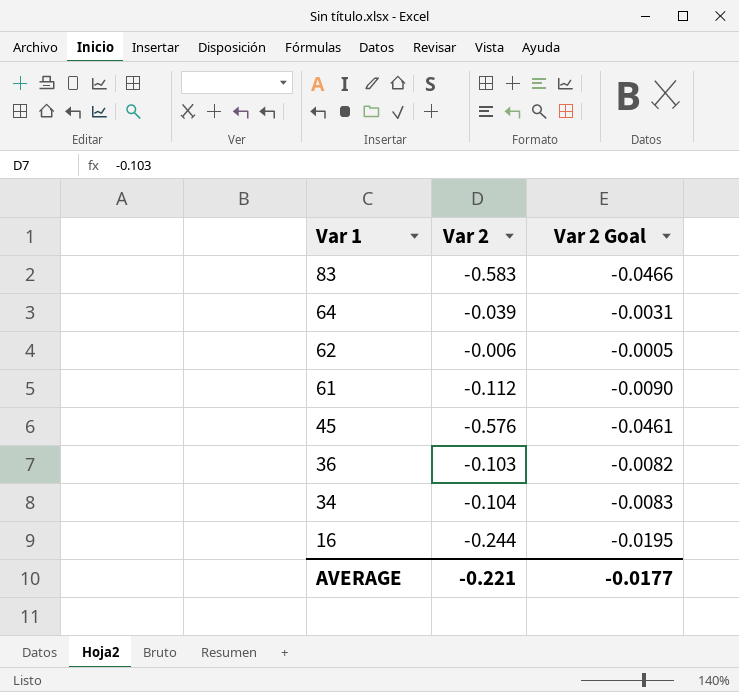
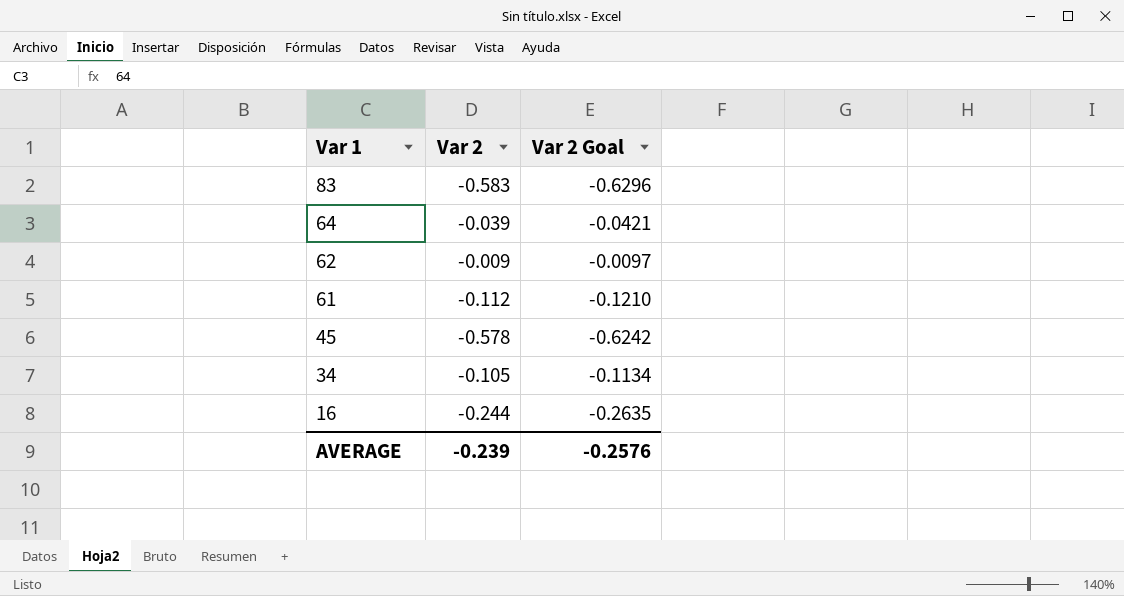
column Var 2 Goal | formula: [Var 2] * 0.08 -> [Var 2] * 1.08
row 36: -0.103 | -0.0082 -> none
62 | Var 2: -0.006 -> -0.009
45 | Var 2: -0.576 -> -0.578
34 | Var 2: -0.104 -> -0.105
AVERAGE | Var 2: -0.221 -> -0.239
AVERAGE | Var 2 Goal: -0.0177 -> -0.2576

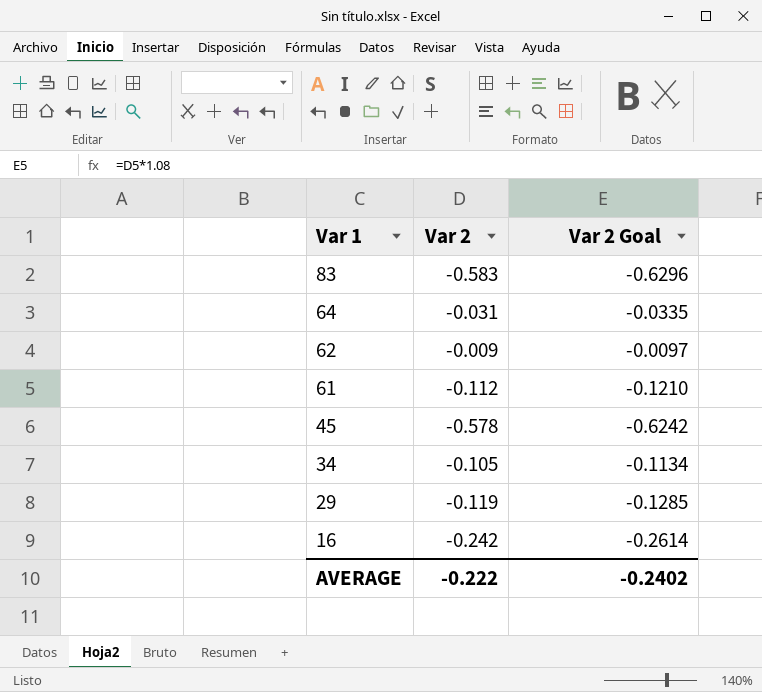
64 | Var 2: -0.039 -> -0.031
64 | Var 2 Goal: -0.0421 -> -0.0335
row 29: none -> -0.119 | -0.1285
16 | Var 2: -0.244 -> -0.242
16 | Var 2 Goal: -0.2635 -> -0.2614
AVERAGE | Var 2: -0.239 -> -0.222
AVERAGE | Var 2 Goal: -0.2576 -> -0.2402

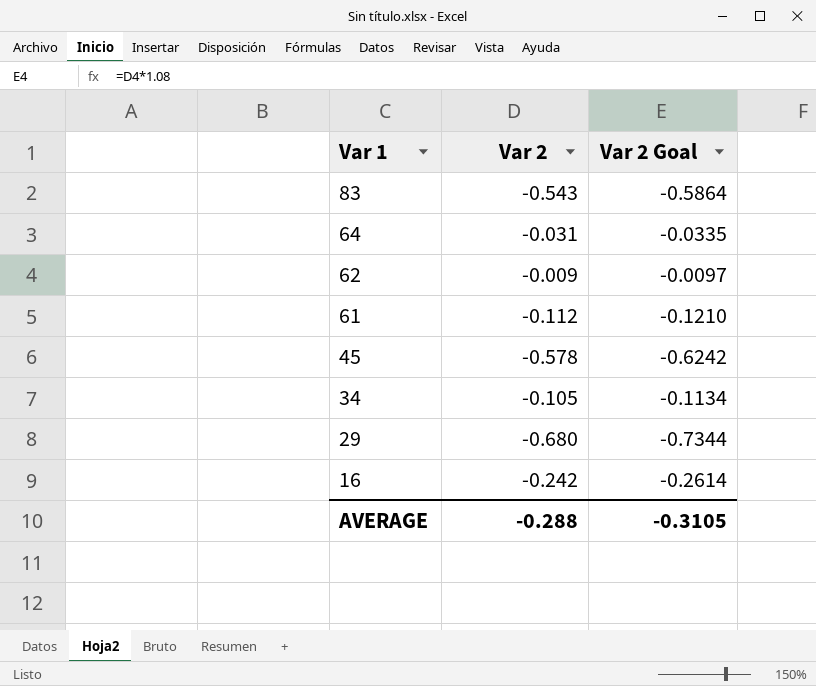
83 | Var 2: -0.583 -> -0.543
83 | Var 2 Goal: -0.6296 -> -0.5864
29 | Var 2: -0.119 -> -0.680
29 | Var 2 Goal: -0.1285 -> -0.7344
AVERAGE | Var 2: -0.222 -> -0.288
AVERAGE | Var 2 Goal: -0.2402 -> -0.3105

